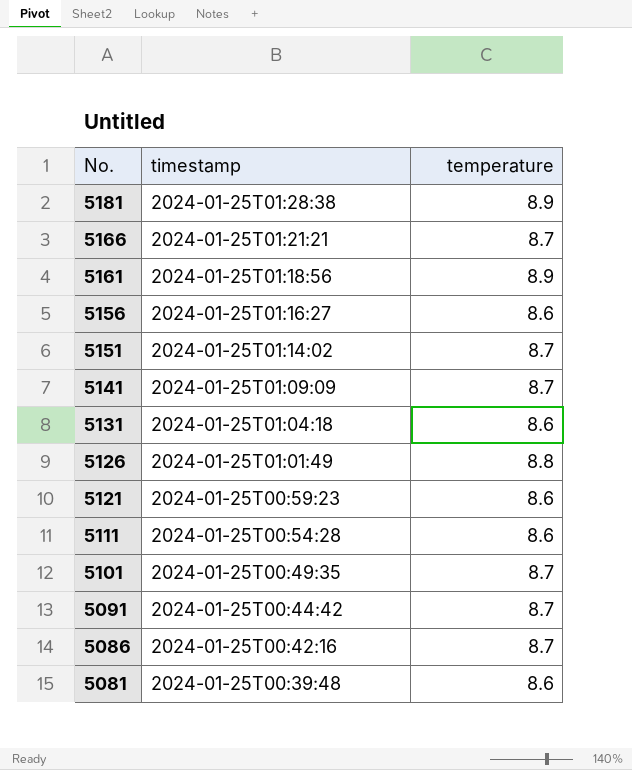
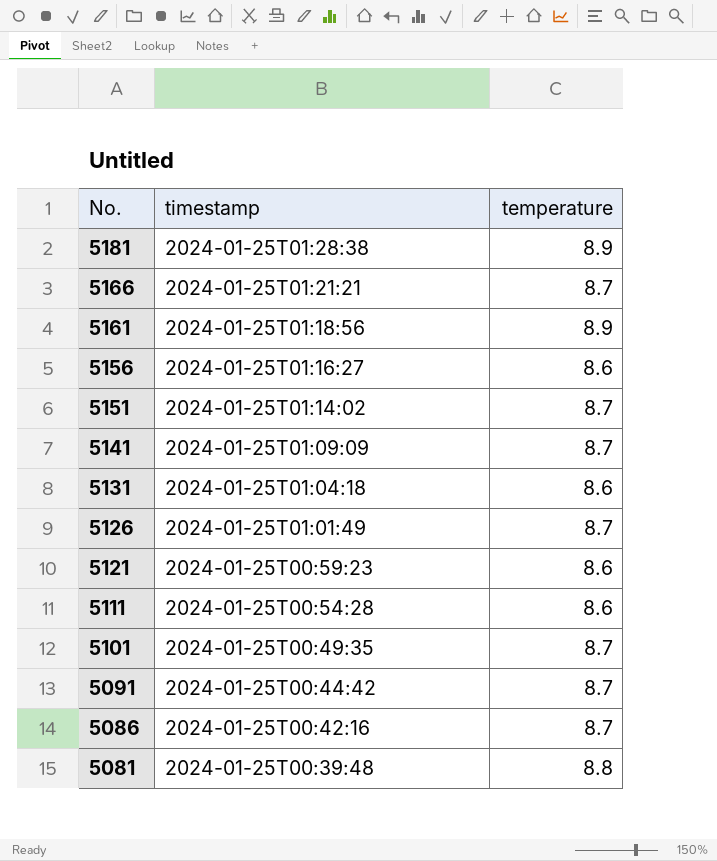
5126 | temperature: 8.8 -> 8.7
5081 | temperature: 8.6 -> 8.8

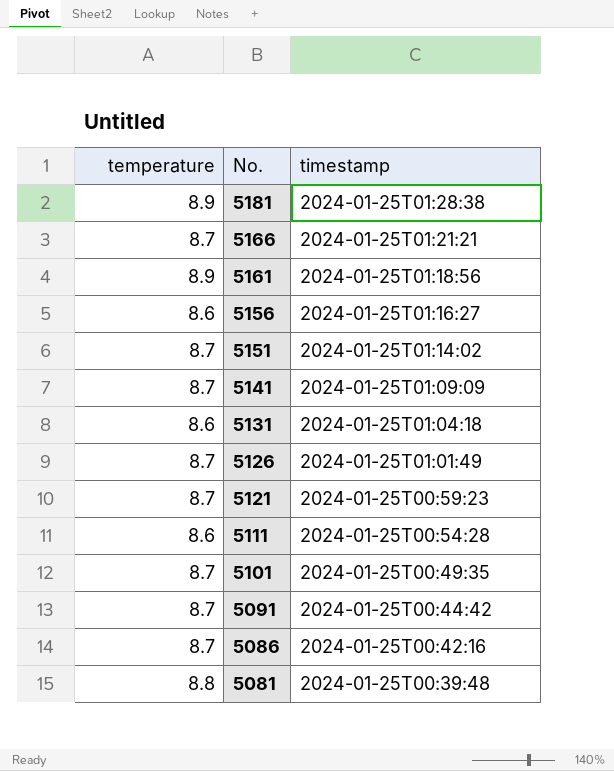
column temperature | position: 3 -> 1
5121 | temperature: 8.6 -> 8.7

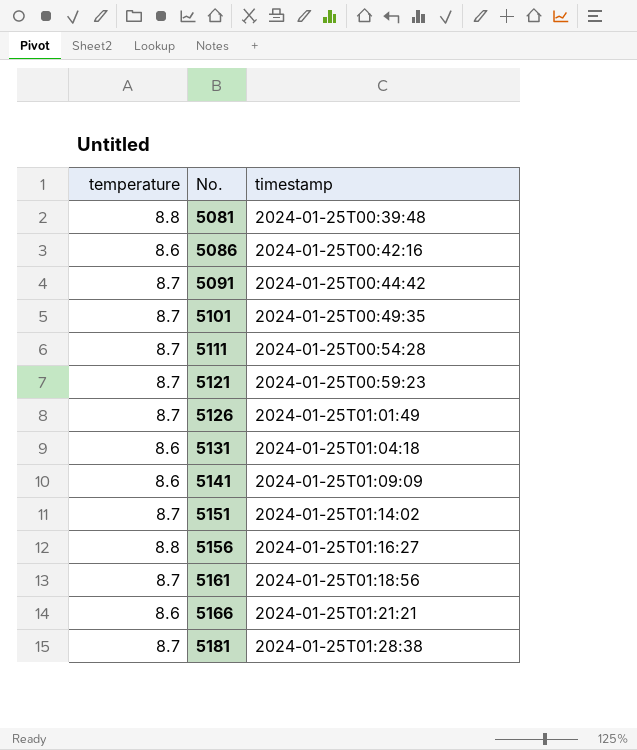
row order: No. descending -> No. ascending
5086 | temperature: 8.7 -> 8.6
5111 | temperature: 8.6 -> 8.7
5141 | temperature: 8.7 -> 8.6
5156 | temperature: 8.6 -> 8.8
5161 | temperature: 8.9 -> 8.7
5166 | temperature: 8.7 -> 8.6
5181 | temperature: 8.9 -> 8.7

